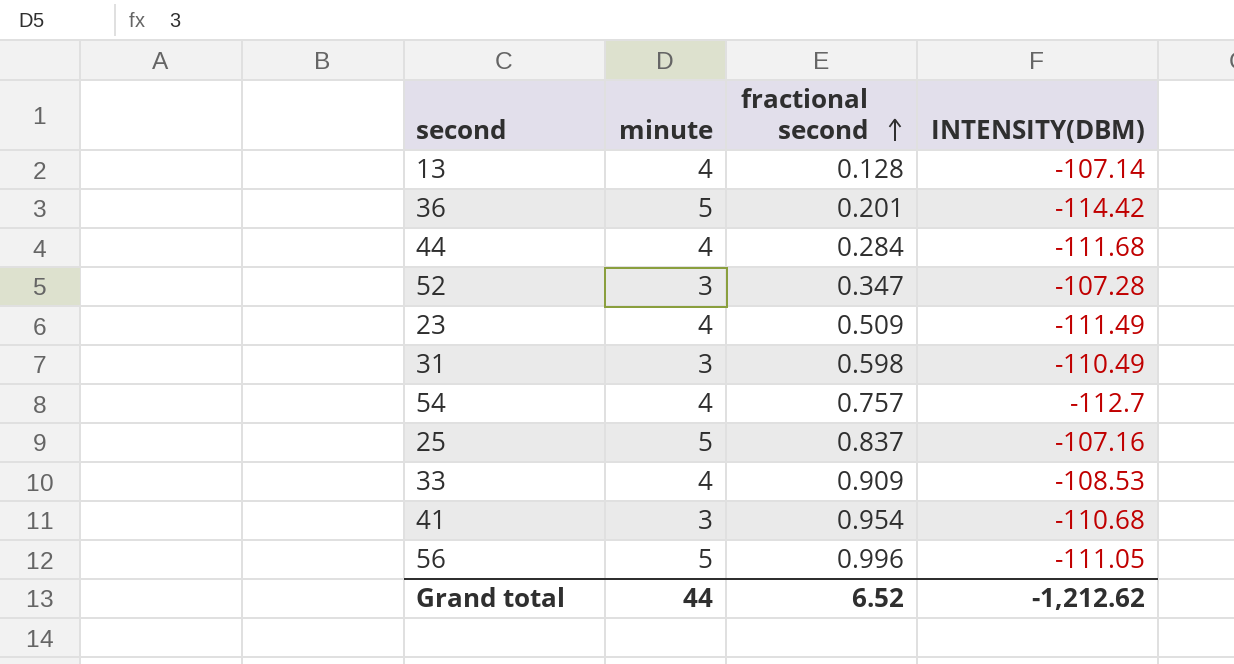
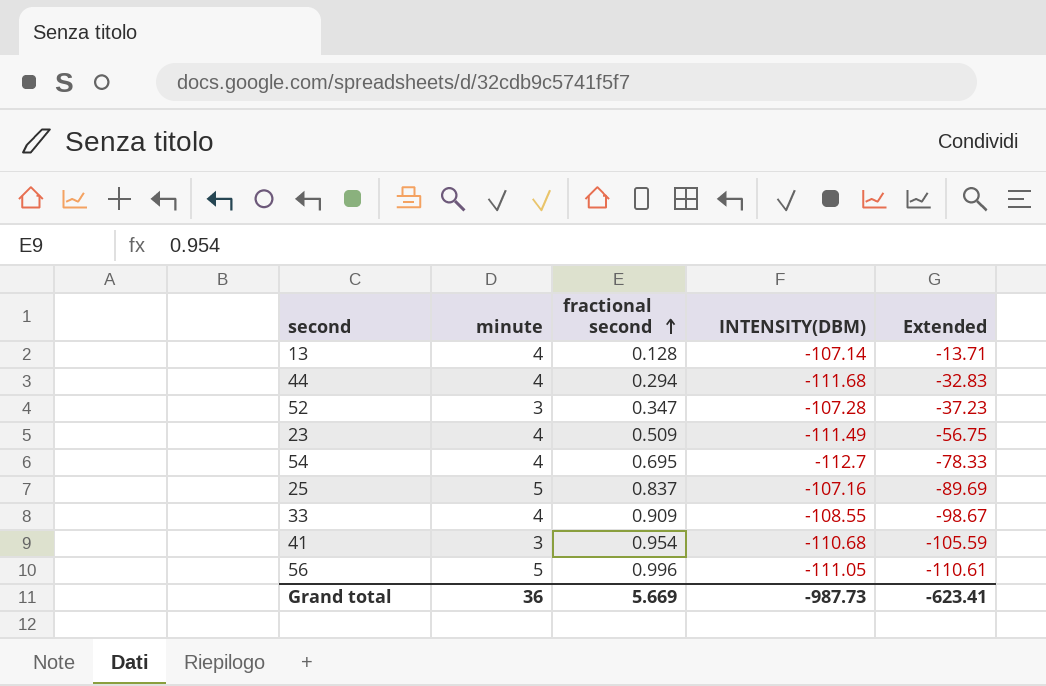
column Extended | formula: none -> [fractional second] * [INTENSITY(DBM)]
row 36: 5 | 0.201 | -114.42 -> none
row 31: 3 | 0.598 | -110.49 -> none
44 | fractional second: 0.284 -> 0.294
54 | fractional second: 0.757 -> 0.695
33 | INTENSITY(DBM): -108.53 -> -108.55
Grand total | minute: 44 -> 36
Grand total | fractional second: 6.52 -> 5.669
Grand total | INTENSITY(DBM): -1,212.62 -> -987.73

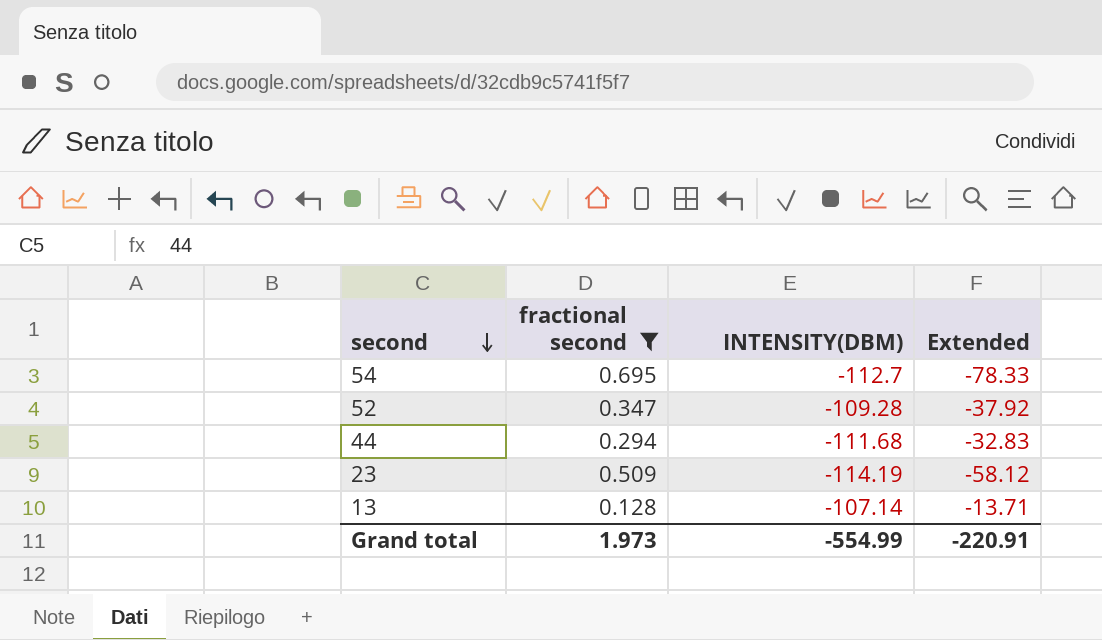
filter: none -> fractional second <= 0.695
row order: fractional second ascending -> second descending
column minute | position: 2 -> none
52 | INTENSITY(DBM): -107.28 -> -109.28
52 | Extended: -37.23 -> -37.92
23 | INTENSITY(DBM): -111.49 -> -114.19
23 | Extended: -56.75 -> -58.12
Grand total | fractional second: 5.669 -> 1.973
Grand total | INTENSITY(DBM): -987.73 -> -554.99
Grand total | Extended: -623.41 -> -220.91

